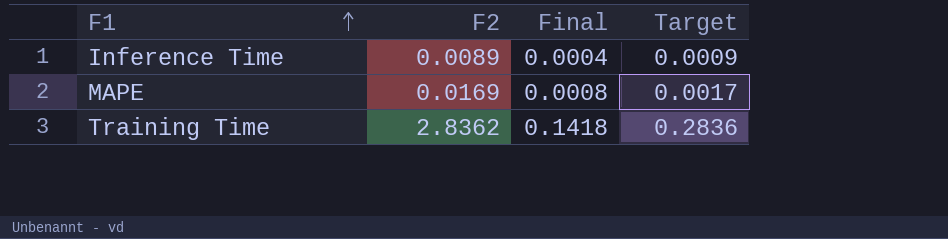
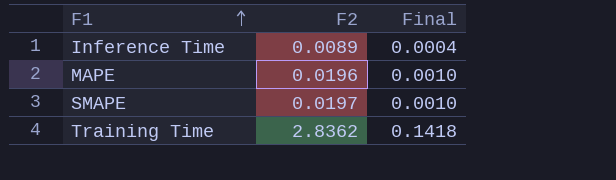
column Target | formula: [F2] * 0.1 -> none
MAPE | F2: 0.0169 -> 0.0196
MAPE | Final: 0.0008 -> 0.0010
row SMAPE: none -> 0.0197 | 0.0010

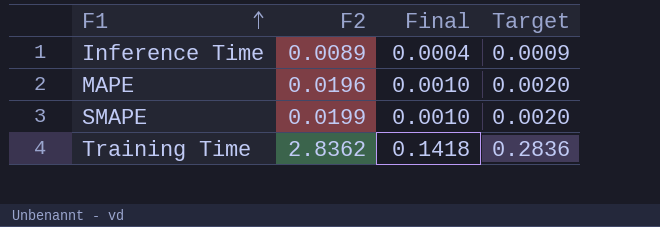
column Target | formula: none -> [F2] * 0.1
SMAPE | F2: 0.0197 -> 0.0199

